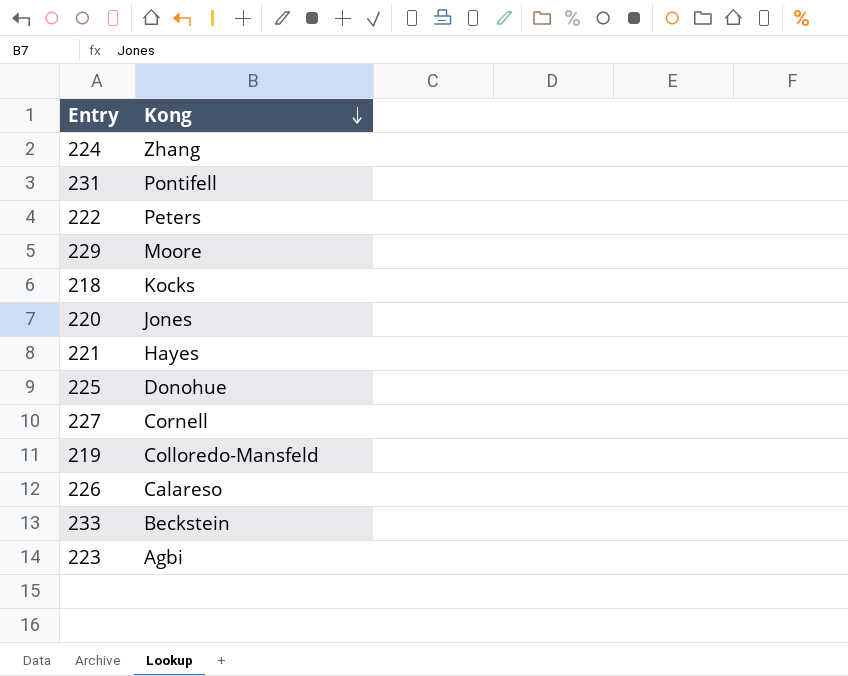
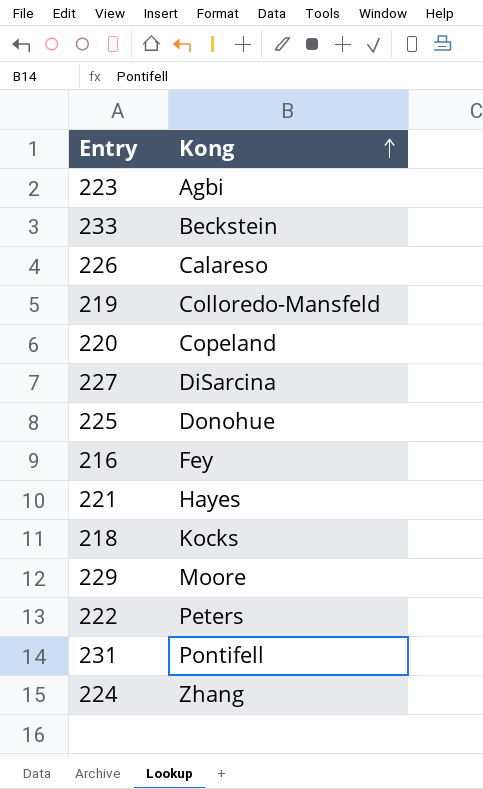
row order: Kong descending -> Kong ascending
220 | Kong: Jones -> Copeland
227 | Kong: Cornell -> DiSarcina
row 216: none -> Fey

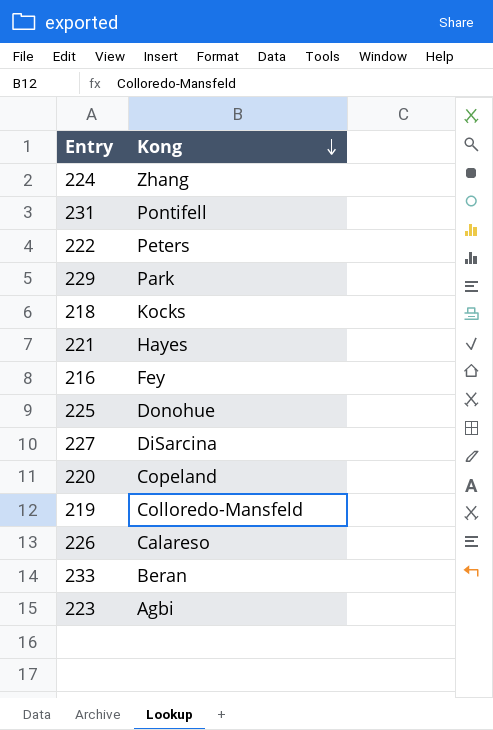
row order: Kong ascending -> Kong descending
229 | Kong: Moore -> Park
233 | Kong: Beckstein -> Beran

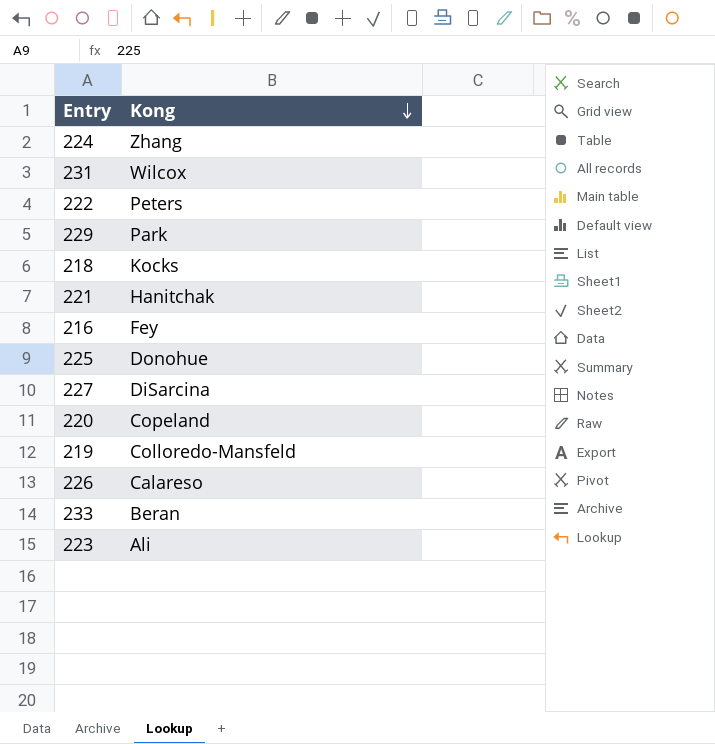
231 | Kong: Pontifell -> Wilcox
221 | Kong: Hayes -> Hanitchak
223 | Kong: Agbi -> Ali

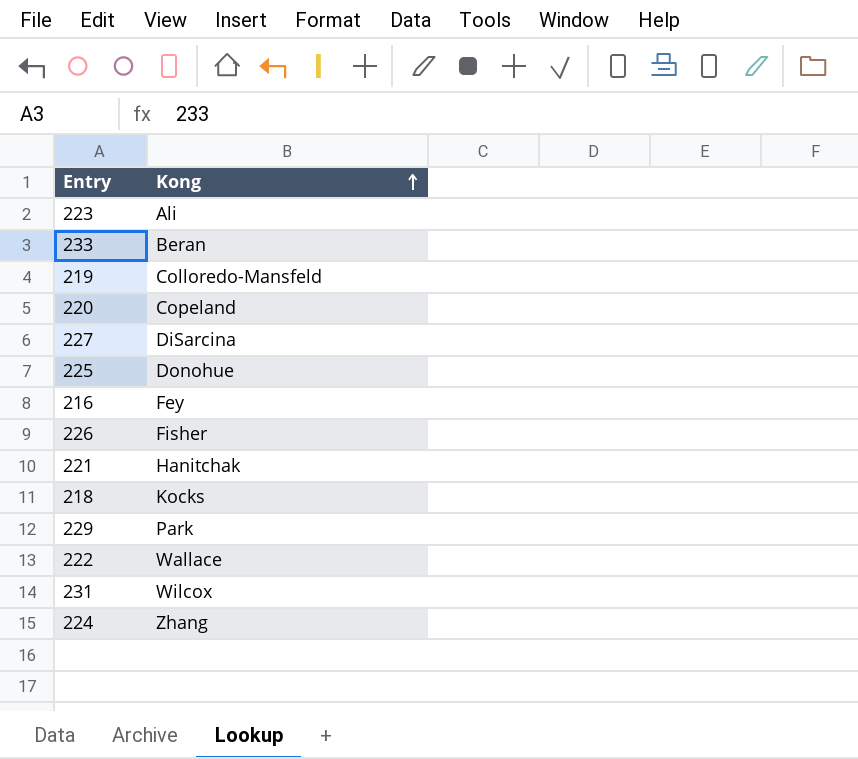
row order: Kong descending -> Kong ascending
226 | Kong: Calareso -> Fisher
222 | Kong: Peters -> Wallace

